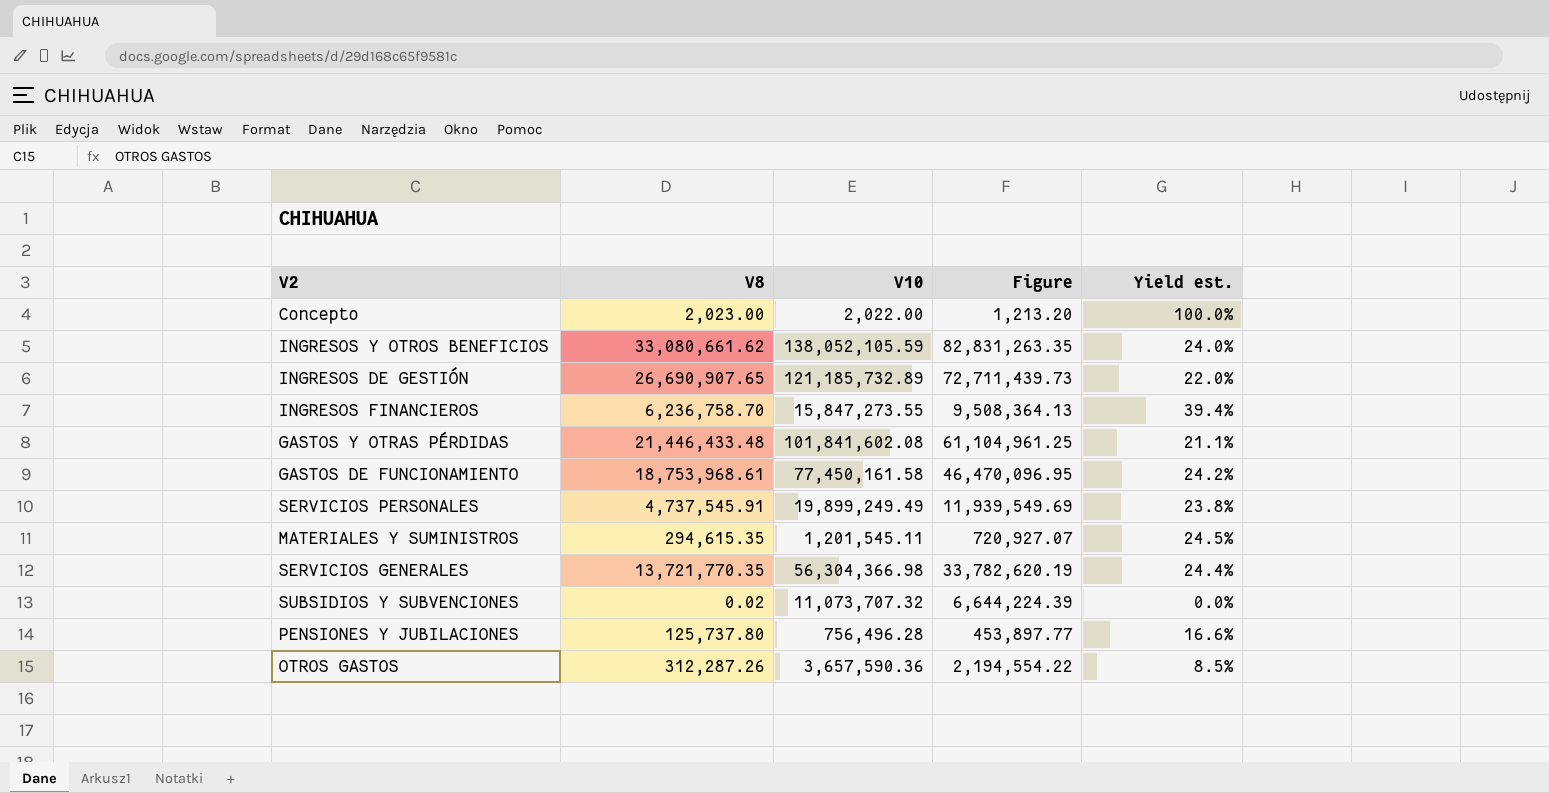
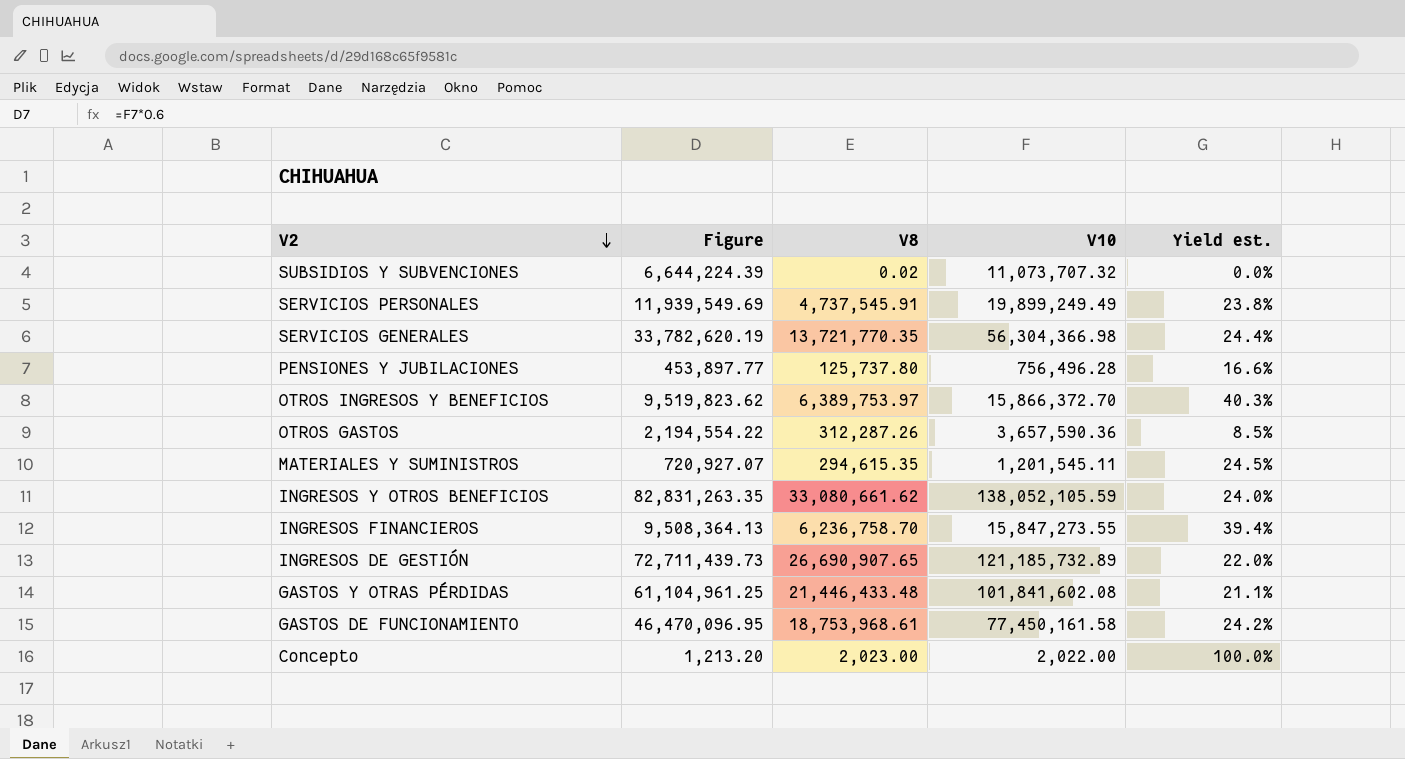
row order: none -> V2 descending
column Figure | position: 4 -> 2
row OTROS INGRESOS Y BENEFICIOS: none -> 9,519,823.62 | 6,389,753.97 | 15,866,372.70 | 40.3%

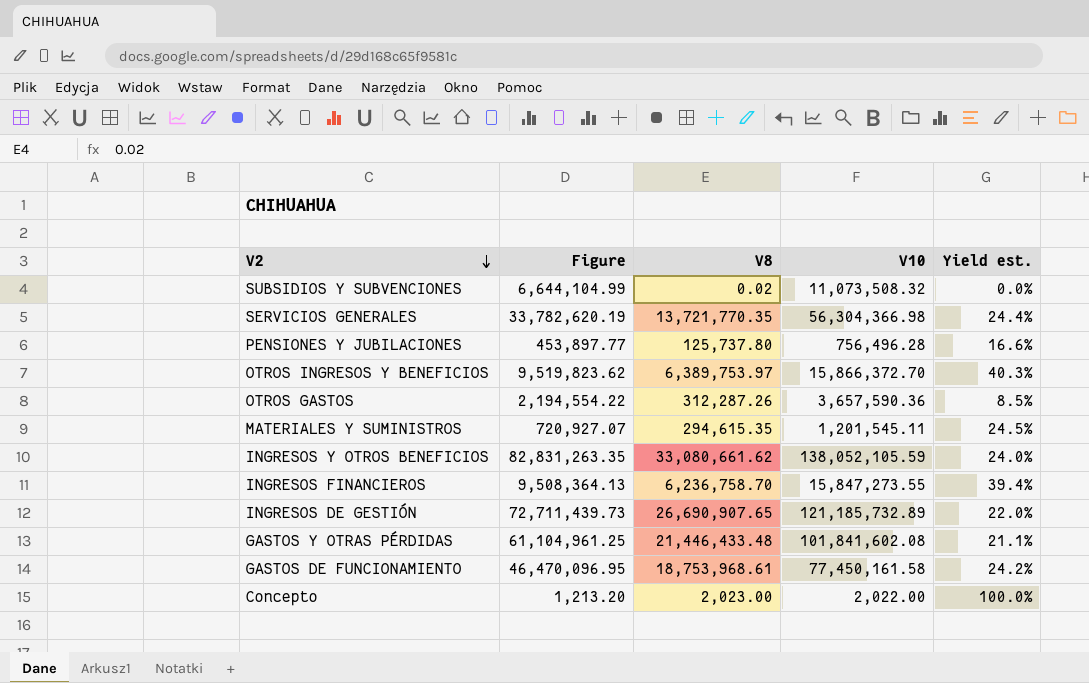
row SERVICIOS PERSONALES: 11,939,549.69 | 4,737,545.91 | 19,899,249.49 | 23.8% -> none
SUBSIDIOS Y SUBVENCIONES | Figure: 6,644,224.39 -> 6,644,104.99
SUBSIDIOS Y SUBVENCIONES | V10: 11,073,707.32 -> 11,073,508.32

